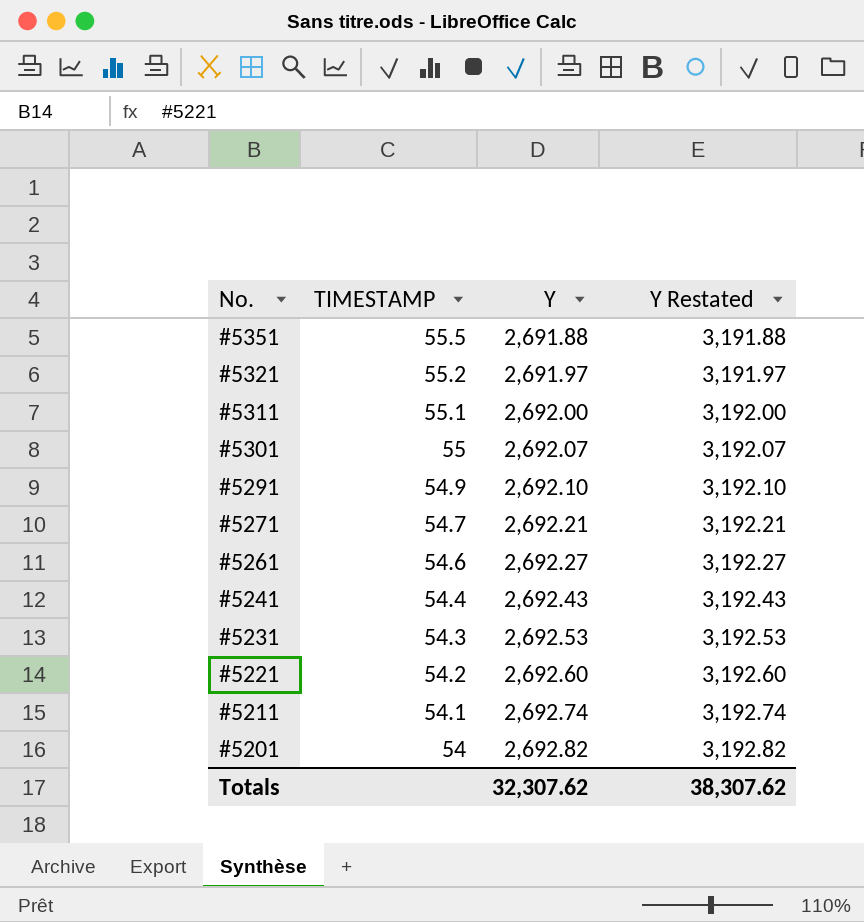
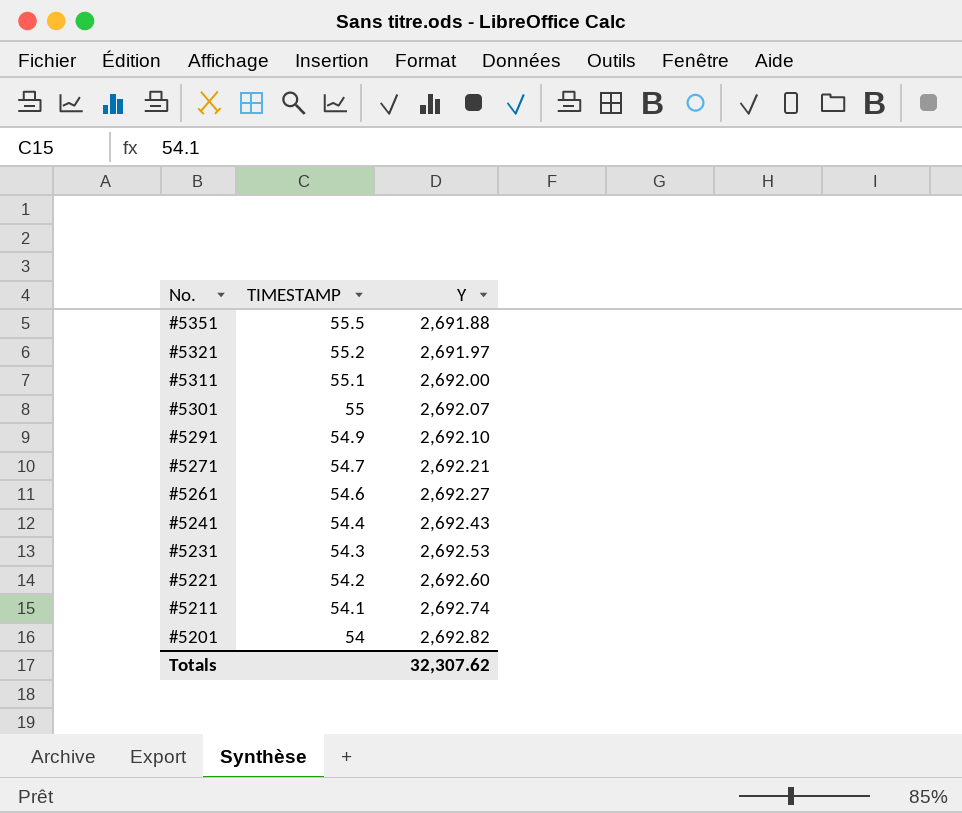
column Y Restated | formula: [Y] + 500 -> none

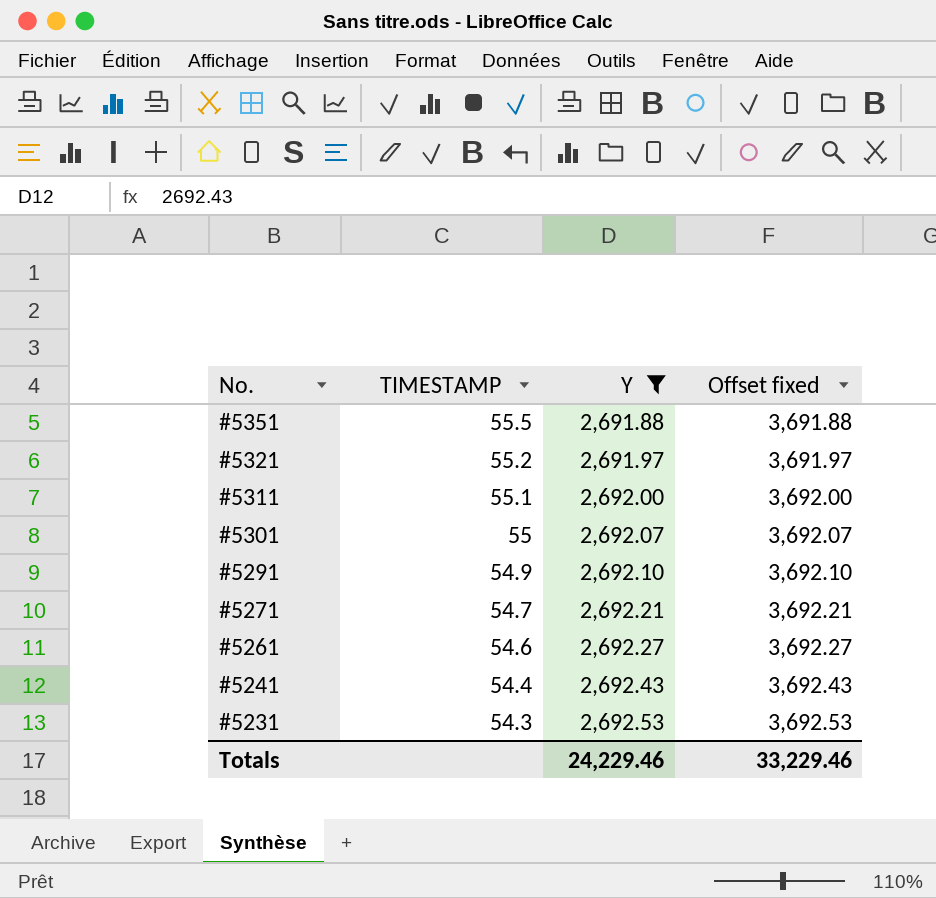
filter: none -> Y <= 2,692.53
column Offset fixed | formula: none -> [Y] + 1000
Totals | Y: 32,307.62 -> 24,229.46

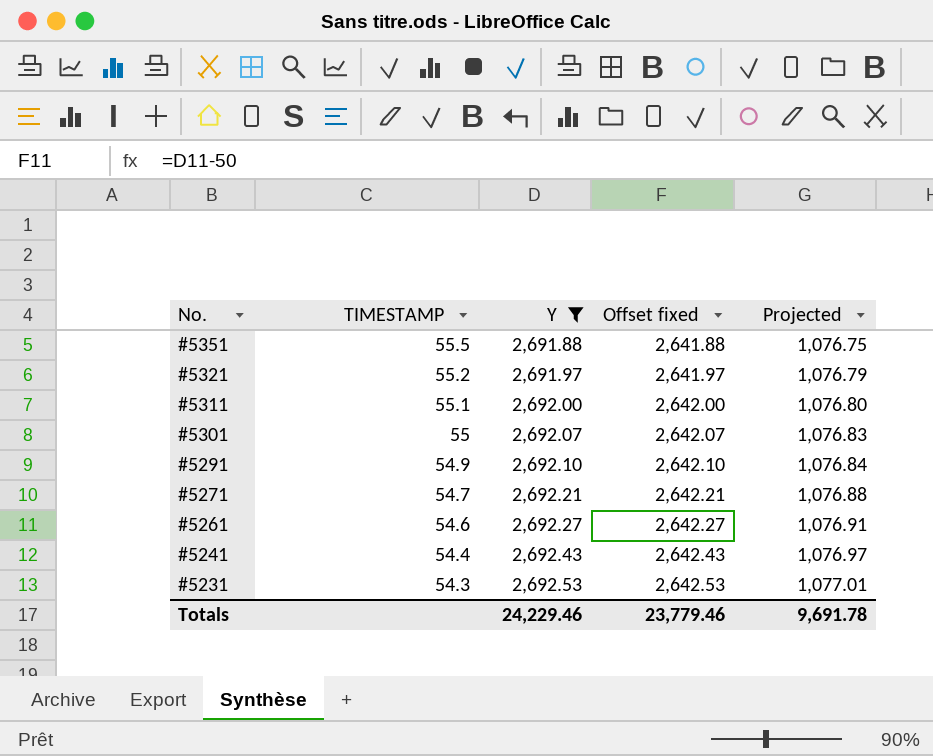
column Offset fixed | formula: [Y] + 1000 -> [Y] - 50
column Projected | formula: none -> [Y] * 0.4
Totals | Offset fixed: 33,229.46 -> 23,779.46

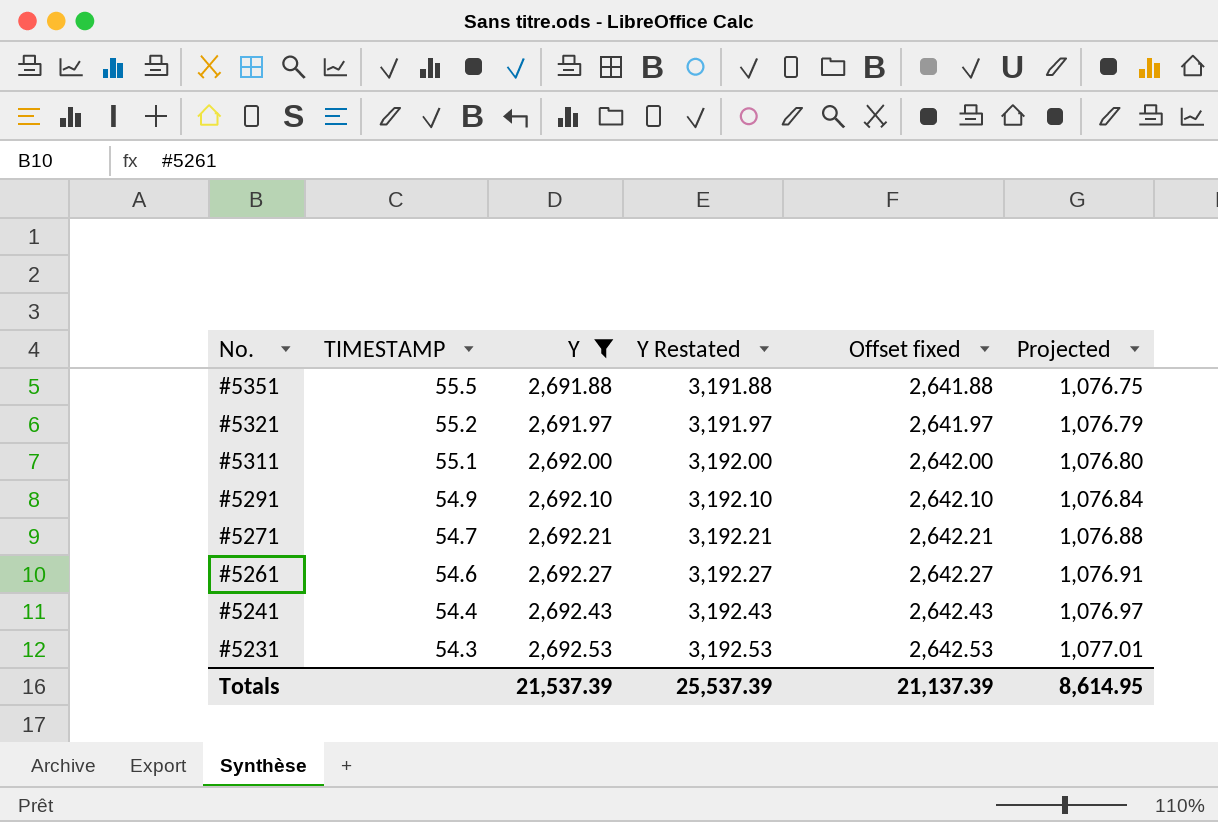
column Y Restated | formula: none -> [Y] + 500
row #5301: 55 | 2,692.07 | 2,642.07 | 1,076.83 -> none
Totals | Y: 24,229.46 -> 21,537.39
Totals | Offset fixed: 23,779.46 -> 21,137.39
Totals | Projected: 9,691.78 -> 8,614.95

